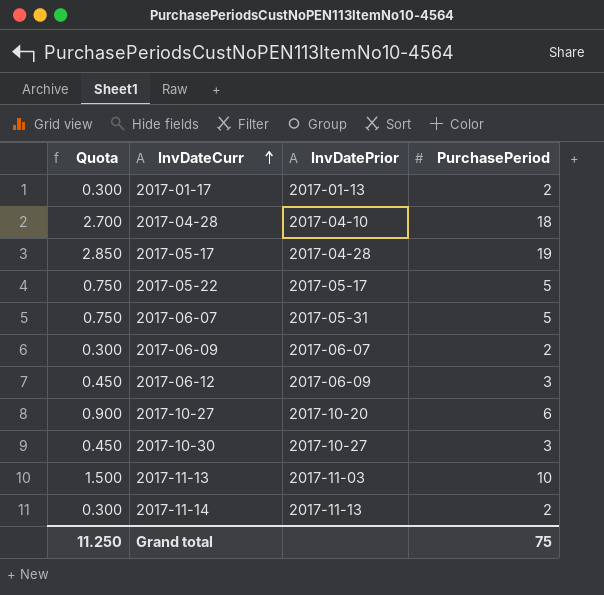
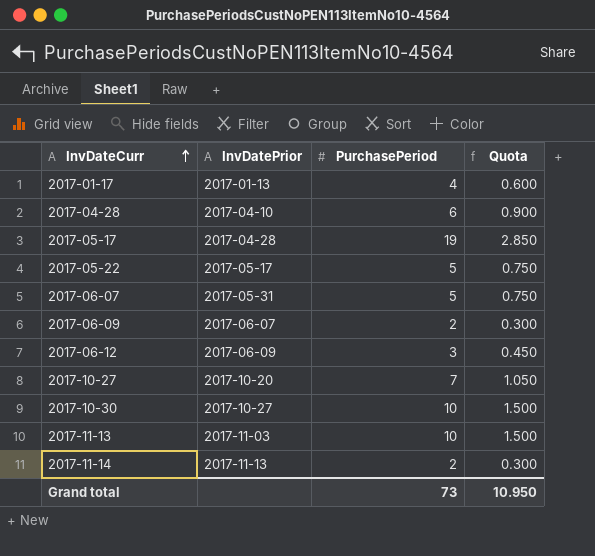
column Quota | position: 1 -> 4
2017-01-17 | PurchasePeriod: 2 -> 4
2017-01-17 | Quota: 0.300 -> 0.600
2017-04-28 | PurchasePeriod: 18 -> 6
2017-04-28 | Quota: 2.700 -> 0.900
2017-10-27 | PurchasePeriod: 6 -> 7
2017-10-27 | Quota: 0.900 -> 1.050
2017-10-30 | PurchasePeriod: 3 -> 10
2017-10-30 | Quota: 0.450 -> 1.500
Grand total | PurchasePeriod: 75 -> 73
Grand total | Quota: 11.250 -> 10.950

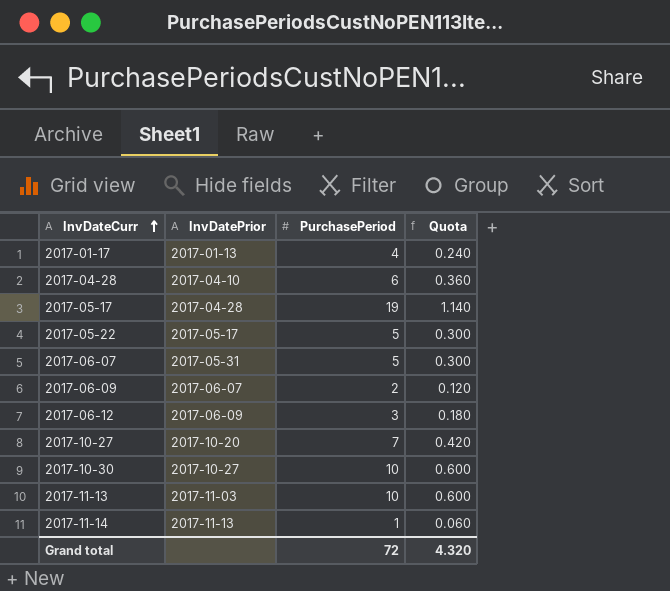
column Quota | formula: [PurchasePeriod] * 0.15 -> [PurchasePeriod] * 0.06
2017-11-14 | PurchasePeriod: 2 -> 1
Grand total | PurchasePeriod: 73 -> 72
Grand total | Quota: 10.950 -> 4.320

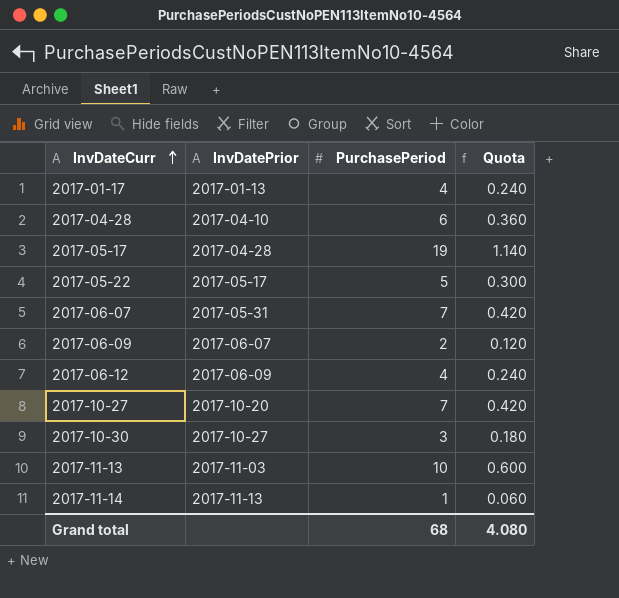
2017-06-07 | PurchasePeriod: 5 -> 7
2017-06-07 | Quota: 0.300 -> 0.420
2017-06-12 | PurchasePeriod: 3 -> 4
2017-06-12 | Quota: 0.180 -> 0.240
2017-10-30 | PurchasePeriod: 10 -> 3
2017-10-30 | Quota: 0.600 -> 0.180
Grand total | PurchasePeriod: 72 -> 68
Grand total | Quota: 4.320 -> 4.080

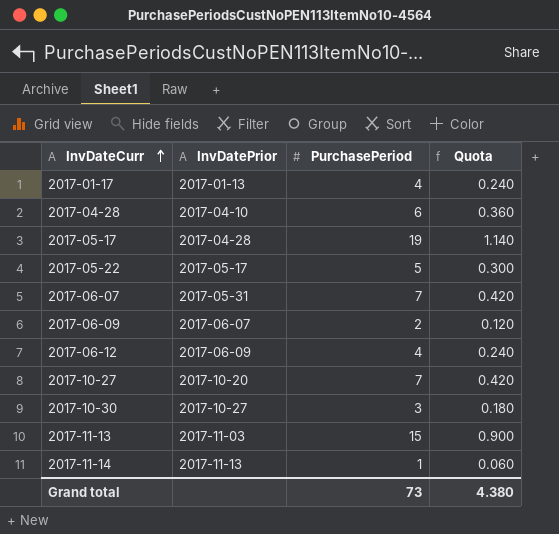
2017-11-13 | PurchasePeriod: 10 -> 15
2017-11-13 | Quota: 0.600 -> 0.900
Grand total | PurchasePeriod: 68 -> 73
Grand total | Quota: 4.080 -> 4.380

